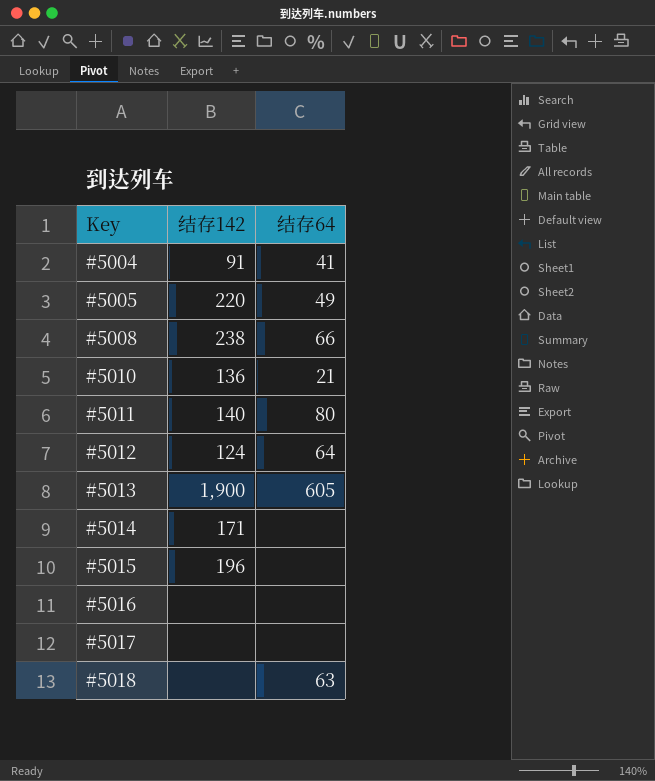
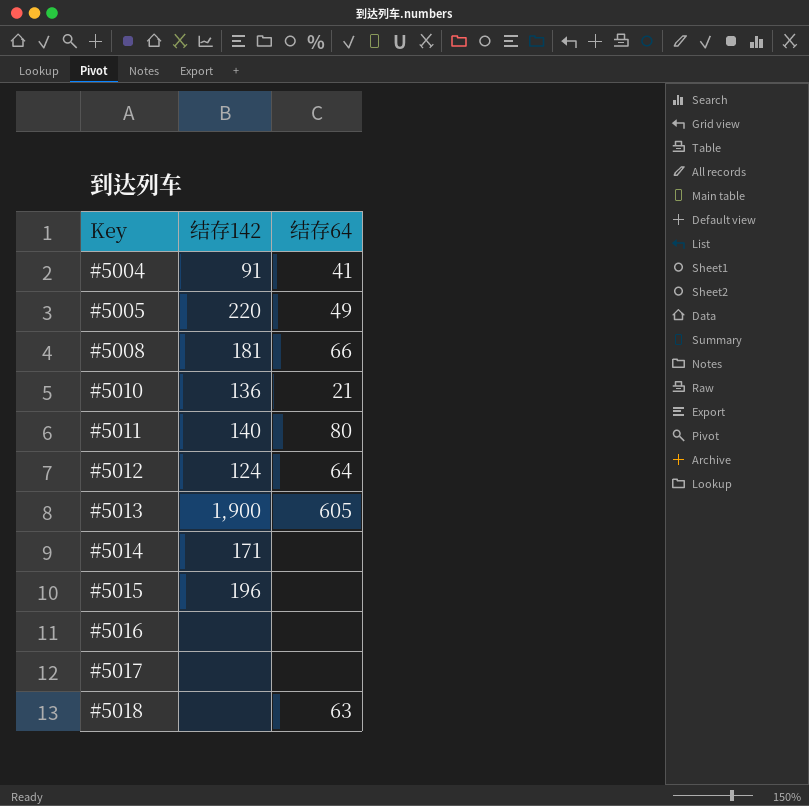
#5008 | 结存142: 238 -> 181

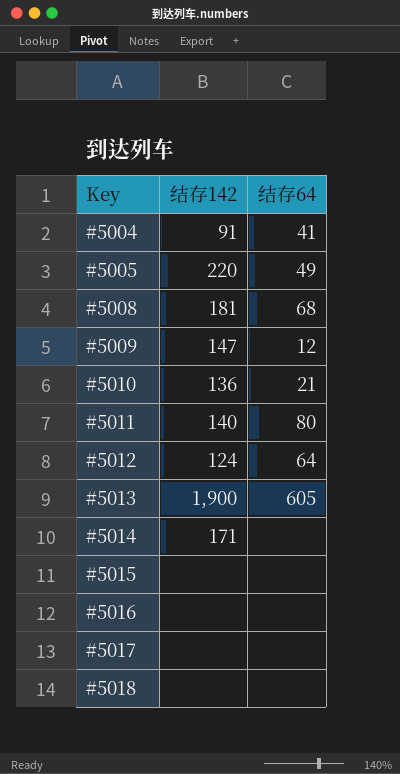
#5008 | 结存64: 66 -> 68
row #5009: none -> 147 | 12
#5015 | 结存142: 196 -> none
#5018 | 结存64: 63 -> none

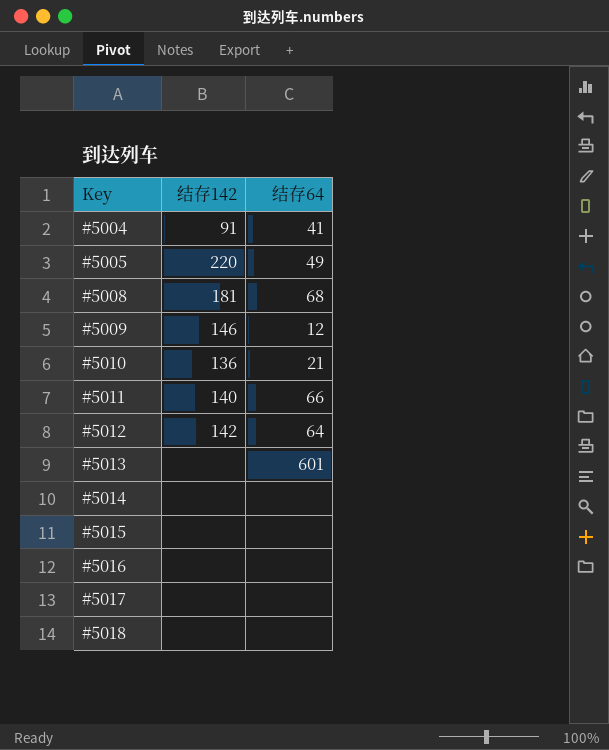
#5009 | 结存142: 147 -> 146
#5011 | 结存64: 80 -> 66
#5012 | 结存142: 124 -> 142
#5013 | 结存142: 1,900 -> none
#5013 | 结存64: 605 -> 601
#5014 | 结存142: 171 -> none

